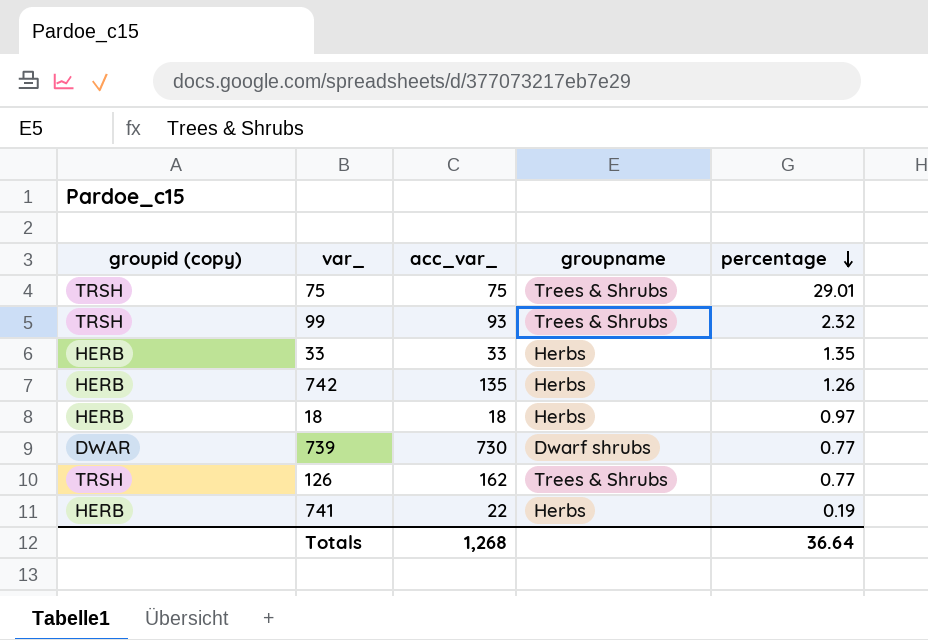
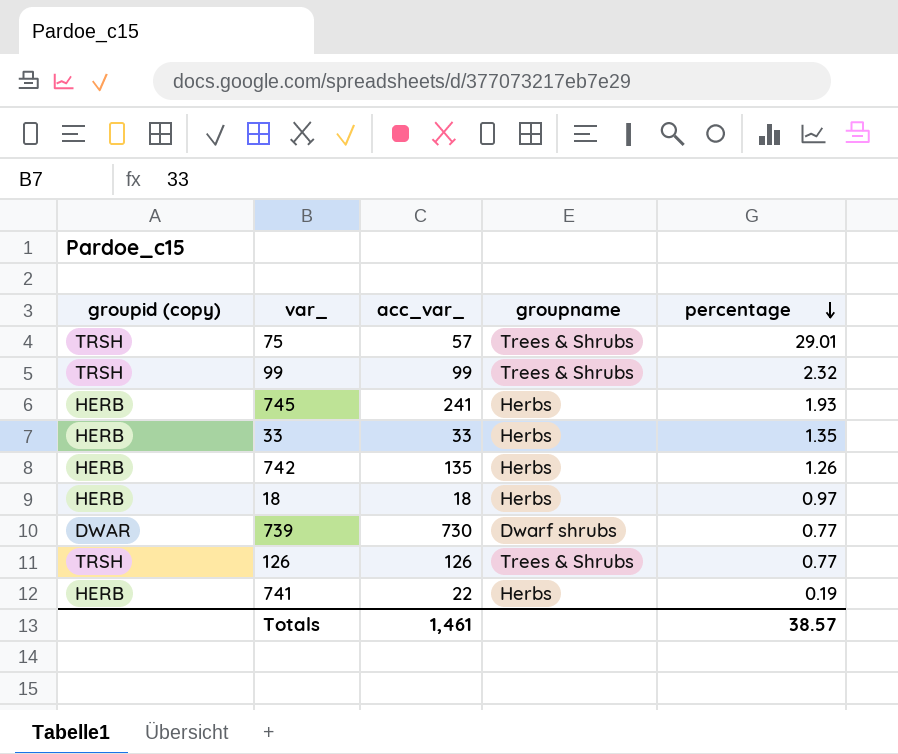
75 | acc_var_: 75 -> 57
99 | acc_var_: 93 -> 99
row 745: none -> HERB | 241 | Herbs | 1.93
126 | acc_var_: 162 -> 126
Totals | acc_var_: 1,268 -> 1,461
Totals | percentage: 36.64 -> 38.57

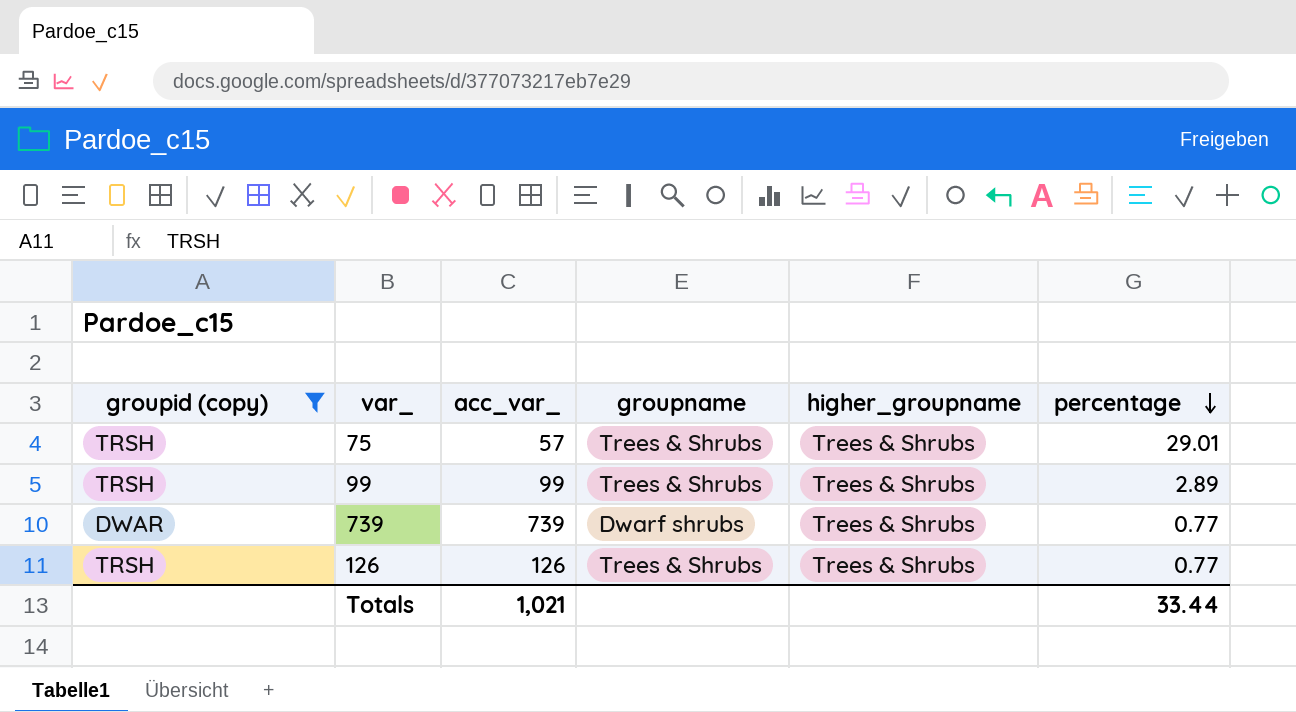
filter: none -> groupid (copy) != HERB
column higher_groupname | position: none -> 5
99 | percentage: 2.32 -> 2.89
739 | acc_var_: 730 -> 739
Totals | acc_var_: 1,461 -> 1,021
Totals | percentage: 38.57 -> 33.44

